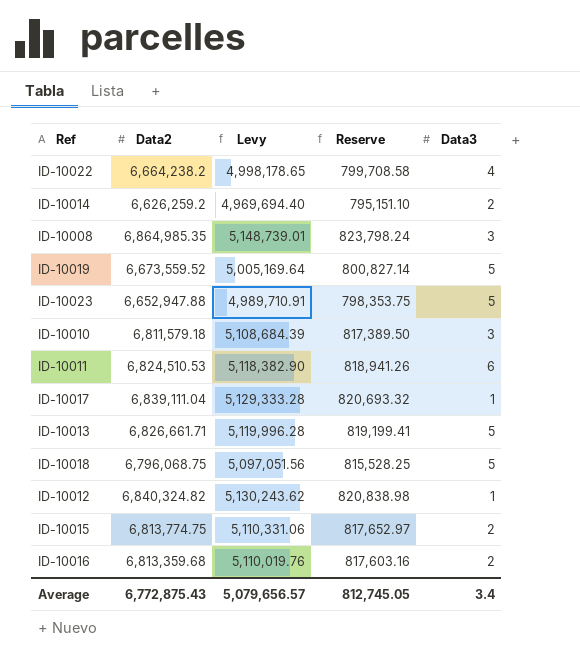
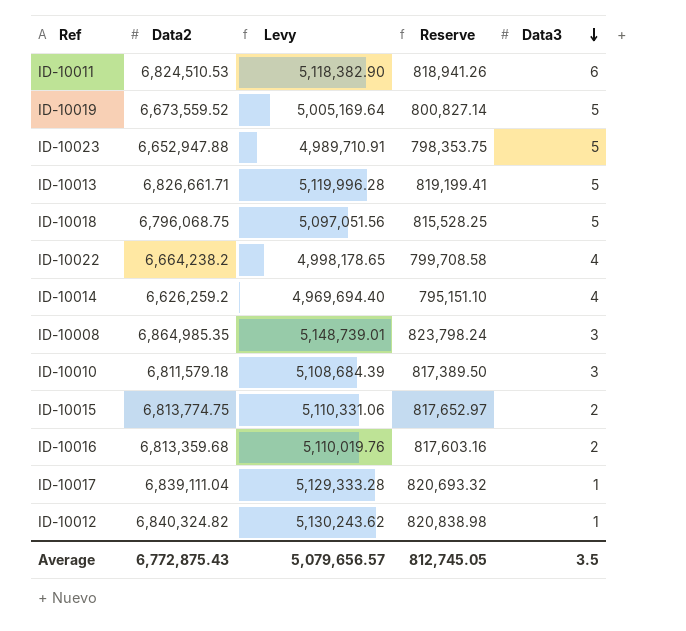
row order: none -> Data3 descending
ID-10014 | Data3: 2 -> 4
Average | Data3: 3.4 -> 3.5

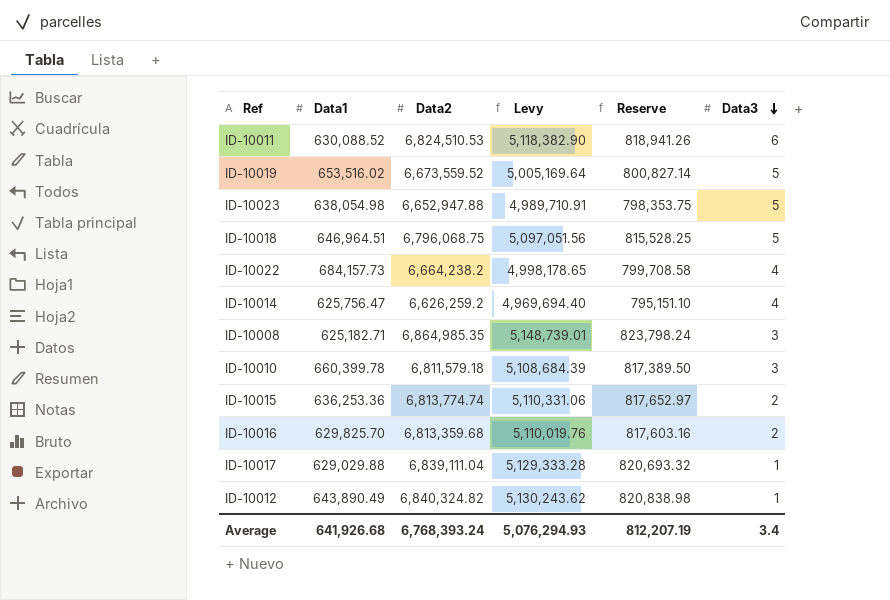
column Data1 | position: none -> 2
row ID-10013: 6,826,661.71 | 5,119,996.28 | 819,199.41 | 5 -> none
ID-10015 | Data2: 6,813,774.75 -> 6,813,774.74
Average | Data2: 6,772,875.43 -> 6,768,393.24
Average | Levy: 5,079,656.57 -> 5,076,294.93
Average | Reserve: 812,745.05 -> 812,207.19
Average | Data3: 3.5 -> 3.4

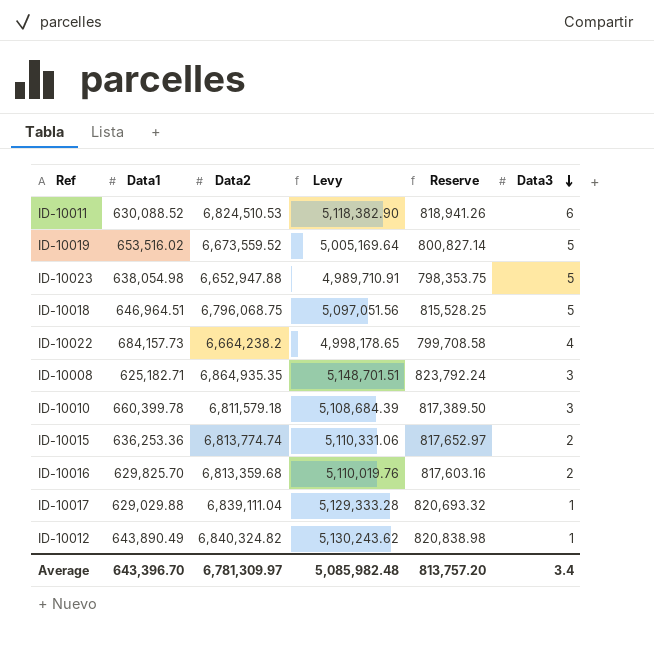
row ID-10014: 625,756.47 | 6,626,259.2 | 4,969,694.40 | 795,151.10 | 4 -> none
ID-10008 | Data2: 6,864,985.35 -> 6,864,935.35
ID-10008 | Levy: 5,148,739.01 -> 5,148,701.51
ID-10008 | Reserve: 823,798.24 -> 823,792.24
Average | Data1: 641,926.68 -> 643,396.70
Average | Data2: 6,768,393.24 -> 6,781,309.97
Average | Levy: 5,076,294.93 -> 5,085,982.48
Average | Reserve: 812,207.19 -> 813,757.20

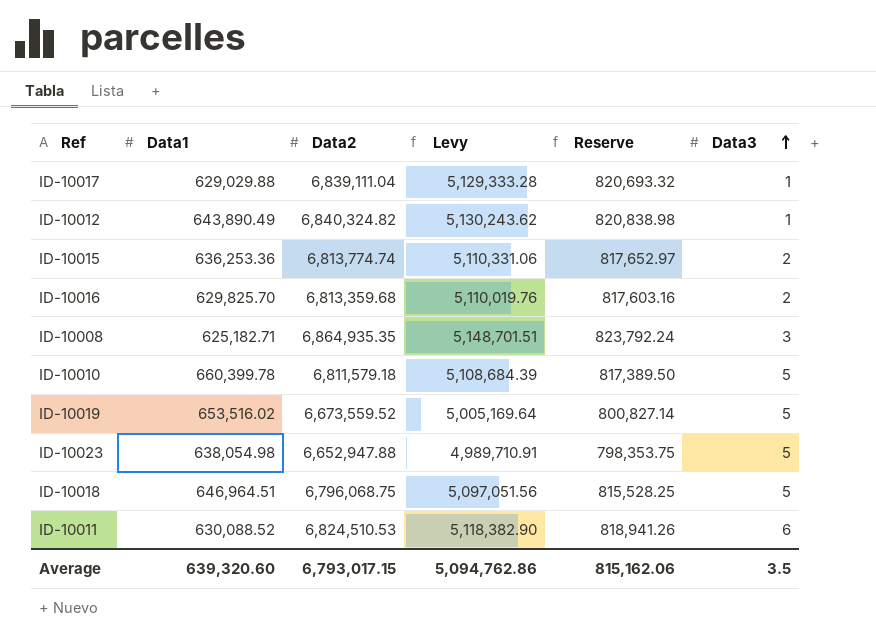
row order: Data3 descending -> Data3 ascending
row ID-10022: 684,157.73 | 6,664,238.2 | 4,998,178.65 | 799,708.58 | 4 -> none
ID-10010 | Data3: 3 -> 5
Average | Data1: 643,396.70 -> 639,320.60
Average | Data2: 6,781,309.97 -> 6,793,017.15
Average | Levy: 5,085,982.48 -> 5,094,762.86
Average | Reserve: 813,757.20 -> 815,162.06
Average | Data3: 3.4 -> 3.5

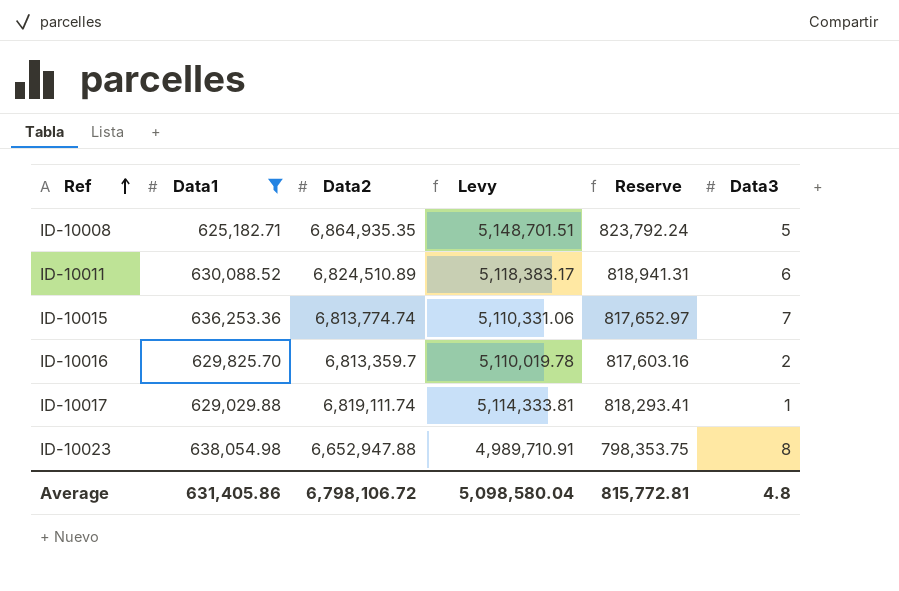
filter: none -> Data1 <= 638,054.98
row order: Data3 ascending -> Ref ascending
ID-10008 | Data3: 3 -> 5
ID-10011 | Data2: 6,824,510.53 -> 6,824,510.89
ID-10011 | Levy: 5,118,382.90 -> 5,118,383.17
ID-10011 | Reserve: 818,941.26 -> 818,941.31
ID-10015 | Data3: 2 -> 7
ID-10016 | Data2: 6,813,359.68 -> 6,813,359.7
ID-10016 | Levy: 5,110,019.76 -> 5,110,019.78
ID-10017 | Data2: 6,839,111.04 -> 6,819,111.74
ID-10017 | Levy: 5,129,333.28 -> 5,114,333.81
ID-10017 | Reserve: 820,693.32 -> 818,293.41
ID-10023 | Data3: 5 -> 8
Average | Data1: 639,320.60 -> 631,405.86
Average | Data2: 6,793,017.15 -> 6,798,106.72
Average | Levy: 5,094,762.86 -> 5,098,580.04
Average | Reserve: 815,162.06 -> 815,772.81
Average | Data3: 3.5 -> 4.8

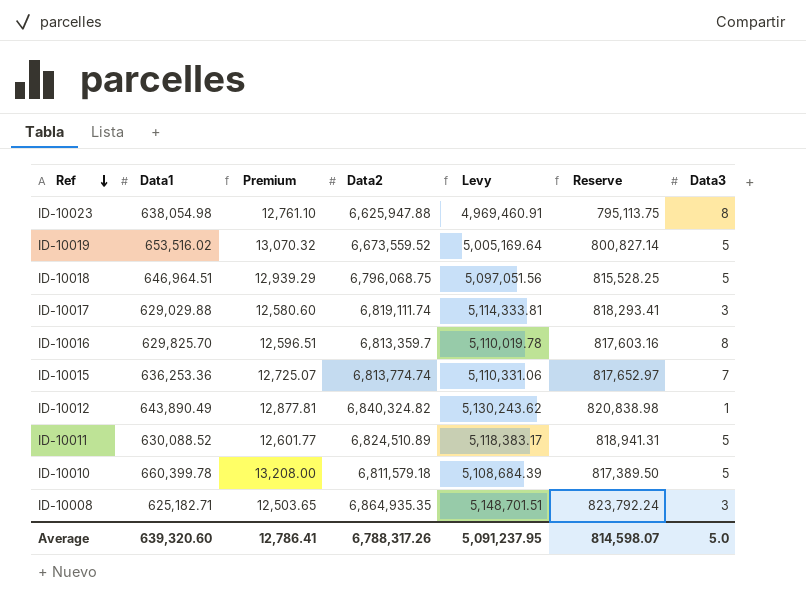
filter: Data1 <= 638,054.98 -> none
row order: Ref ascending -> Ref descending
column Premium | formula: none -> [Data1] * 0.02
ID-10023 | Data2: 6,652,947.88 -> 6,625,947.88
ID-10023 | Levy: 4,989,710.91 -> 4,969,460.91
ID-10023 | Reserve: 798,353.75 -> 795,113.75
ID-10017 | Data3: 1 -> 3
ID-10016 | Data3: 2 -> 8
ID-10011 | Data3: 6 -> 5
ID-10008 | Data3: 5 -> 3
Average | Data1: 631,405.86 -> 639,320.60
Average | Data2: 6,798,106.72 -> 6,788,317.26
Average | Levy: 5,098,580.04 -> 5,091,237.95
Average | Reserve: 815,772.81 -> 814,598.07
Average | Data3: 4.8 -> 5.0

